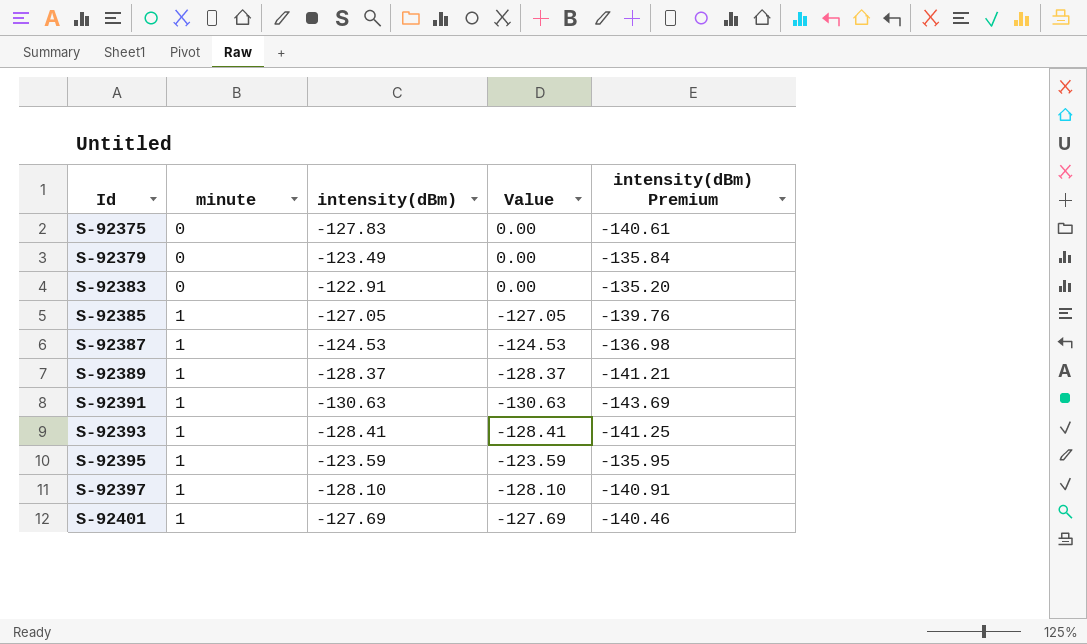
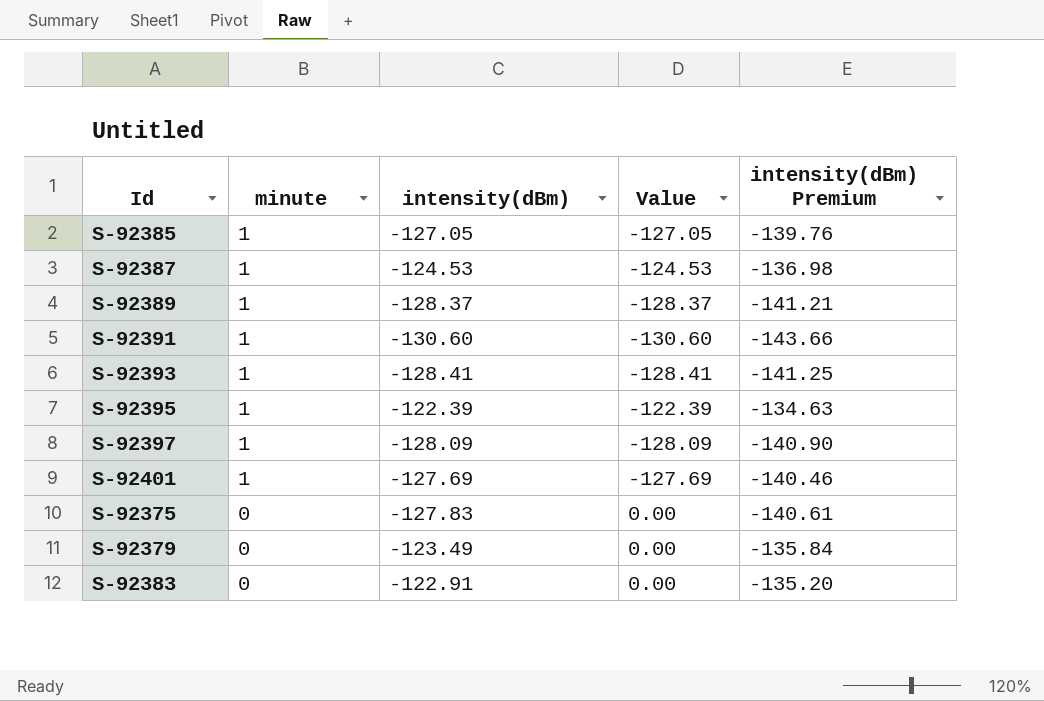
row order: Id ascending -> minute descending
S-92391 | intensity(dBm): -130.63 -> -130.60
S-92391 | Value: -130.63 -> -130.60
S-92391 | intensity(dBm) Premium: -143.69 -> -143.66
S-92395 | intensity(dBm): -123.59 -> -122.39
S-92395 | Value: -123.59 -> -122.39
S-92395 | intensity(dBm) Premium: -135.95 -> -134.63
S-92397 | intensity(dBm): -128.10 -> -128.09
S-92397 | Value: -128.10 -> -128.09
S-92397 | intensity(dBm) Premium: -140.91 -> -140.90

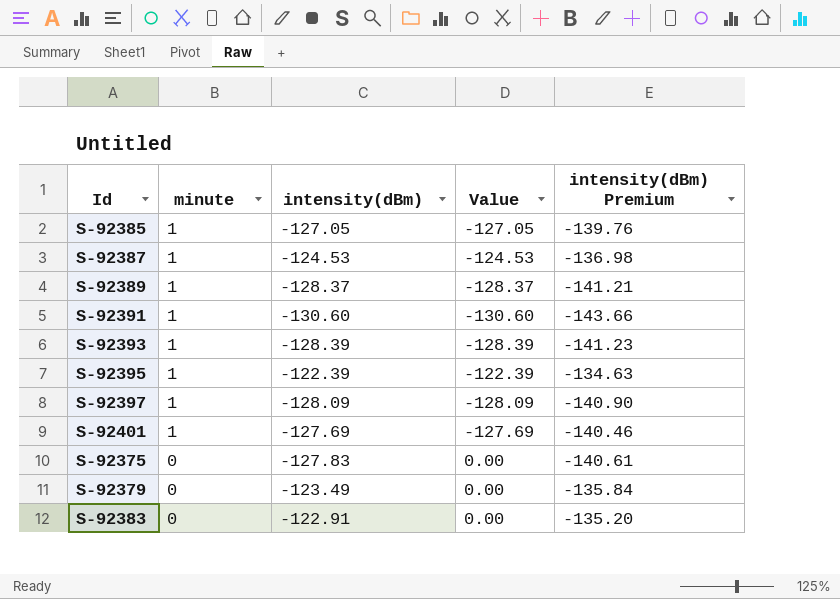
S-92393 | intensity(dBm): -128.41 -> -128.39
S-92393 | Value: -128.41 -> -128.39
S-92393 | intensity(dBm) Premium: -141.25 -> -141.23

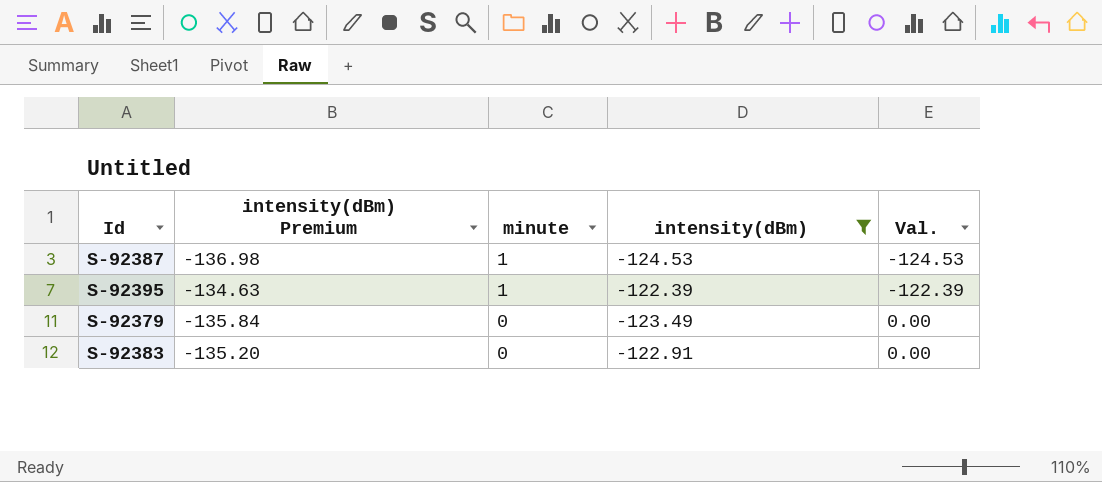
filter: none -> intensity(dBm) >= -124.53
column intensity(dBm) Premium | position: 5 -> 2
column name: Value -> Val.

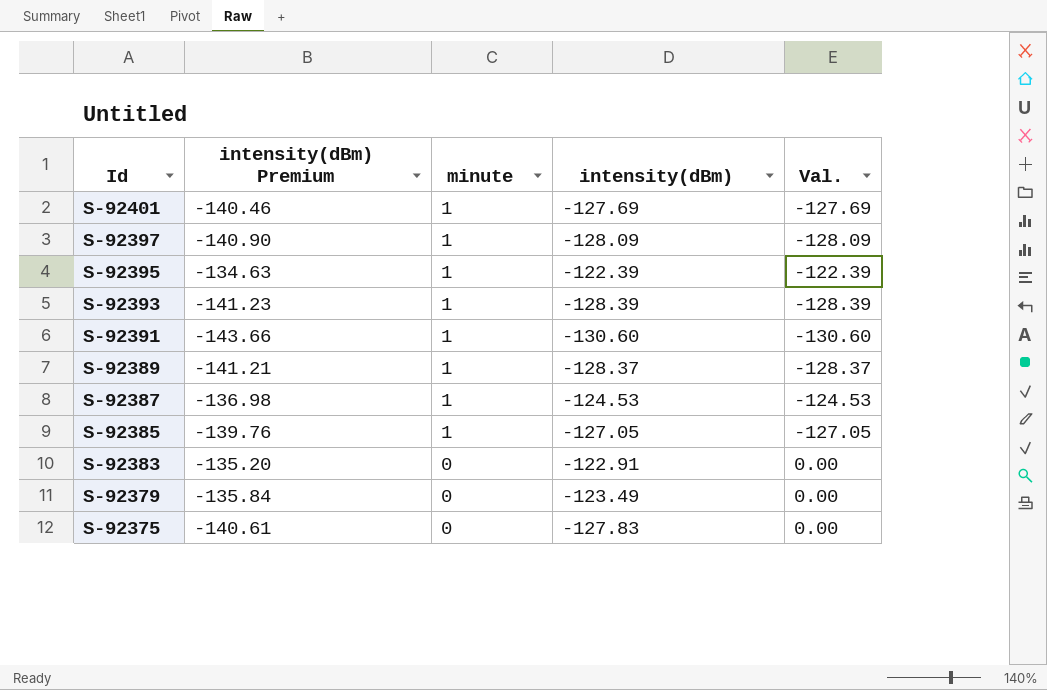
filter: intensity(dBm) >= -124.53 -> none
row order: minute descending -> Id descending

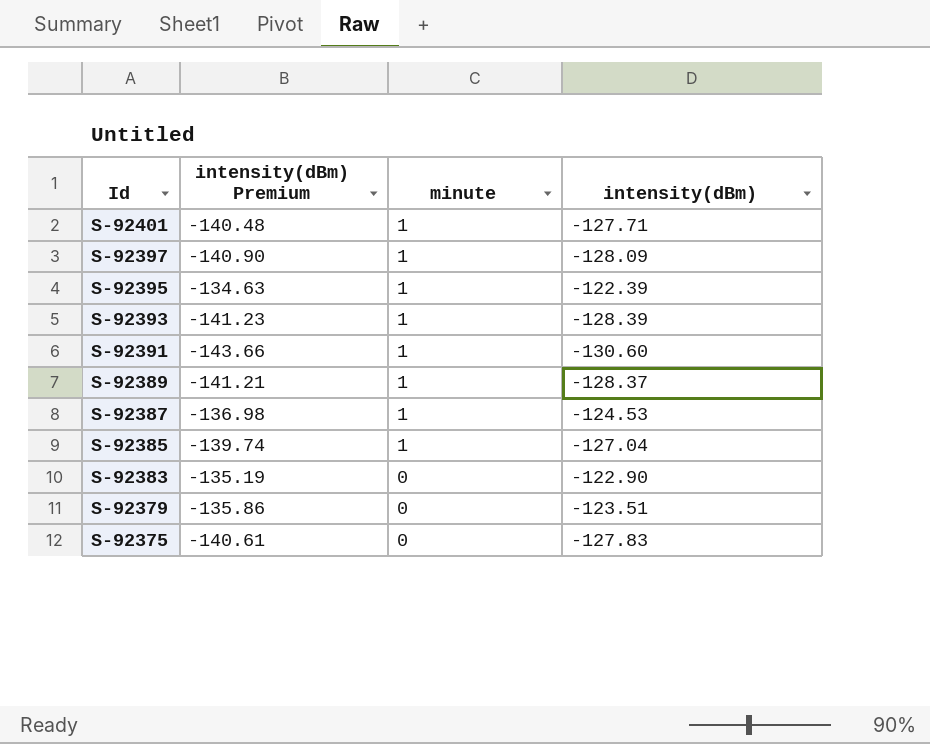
column Val. | formula: [minute] * [intensity(dBm)] -> none
S-92401 | intensity(dBm) Premium: -140.46 -> -140.48
S-92401 | intensity(dBm): -127.69 -> -127.71
S-92385 | intensity(dBm) Premium: -139.76 -> -139.74
S-92385 | intensity(dBm): -127.05 -> -127.04
S-92383 | intensity(dBm) Premium: -135.20 -> -135.19
S-92383 | intensity(dBm): -122.91 -> -122.90
S-92379 | intensity(dBm) Premium: -135.84 -> -135.86
S-92379 | intensity(dBm): -123.49 -> -123.51

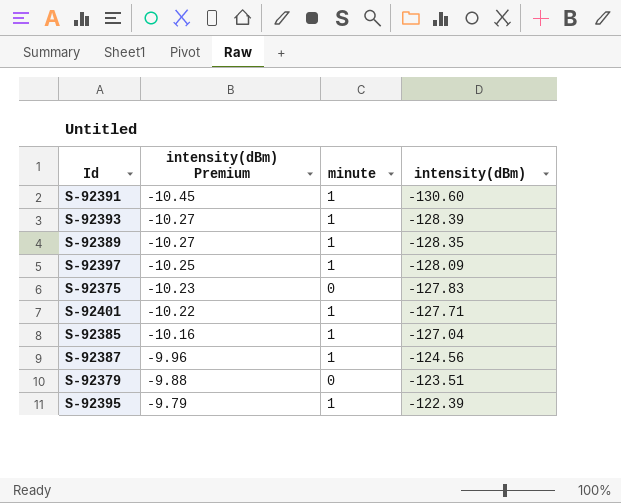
row order: Id descending -> intensity(dBm) Premium ascending
column intensity(dBm) Premium | formula: [intensity(dBm)] * 1.1 -> [intensity(dBm)] * 0.08
row S-92383: -135.19 | 0 | -122.90 -> none
S-92389 | intensity(dBm): -128.37 -> -128.35
S-92387 | intensity(dBm): -124.53 -> -124.56

